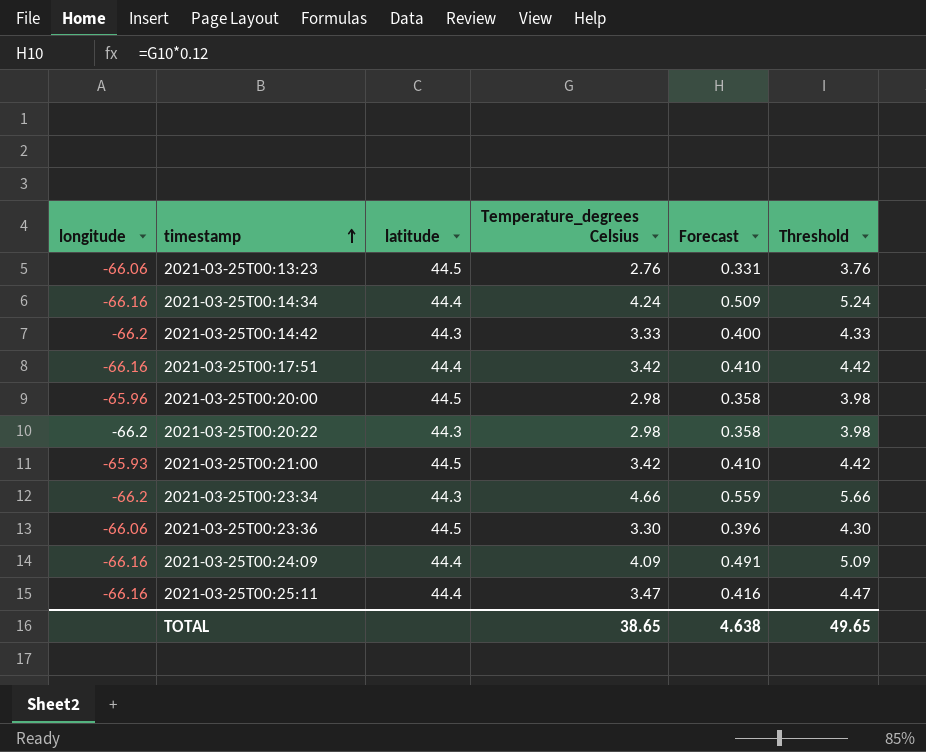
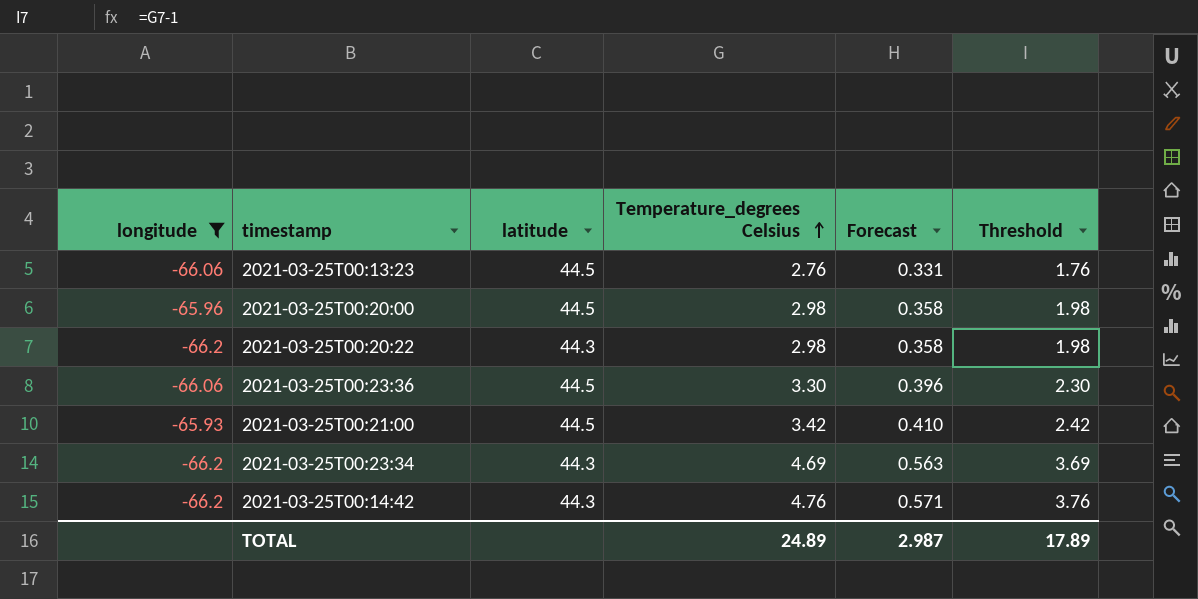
filter: none -> longitude != -66.16
row order: timestamp ascending -> Temperature_degrees Celsius ascending
column Threshold | formula: [Temperature_degrees Celsius] + 1 -> [Temperature_degrees Celsius] - 1
2021-03-25T00:23:34 | Temperature_degrees Celsius: 4.66 -> 4.69
2021-03-25T00:23:34 | Forecast: 0.559 -> 0.563
2021-03-25T00:14:42 | Temperature_degrees Celsius: 3.33 -> 4.76
2021-03-25T00:14:42 | Forecast: 0.400 -> 0.571
TOTAL | Temperature_degrees Celsius: 38.65 -> 24.89
TOTAL | Forecast: 4.638 -> 2.987
TOTAL | Threshold: 49.65 -> 17.89

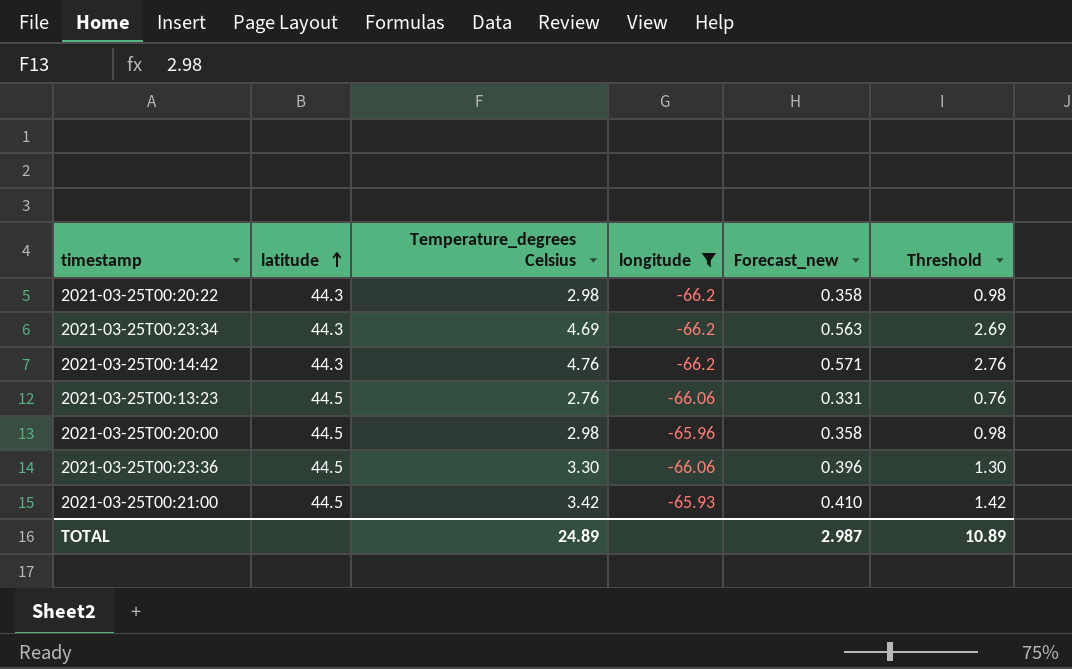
row order: Temperature_degrees Celsius ascending -> latitude ascending
column longitude | position: 1 -> 4
column name: Forecast -> Forecast_new
column Threshold | formula: [Temperature_degrees Celsius] - 1 -> [Temperature_degrees Celsius] - 2
TOTAL | Threshold: 17.89 -> 10.89

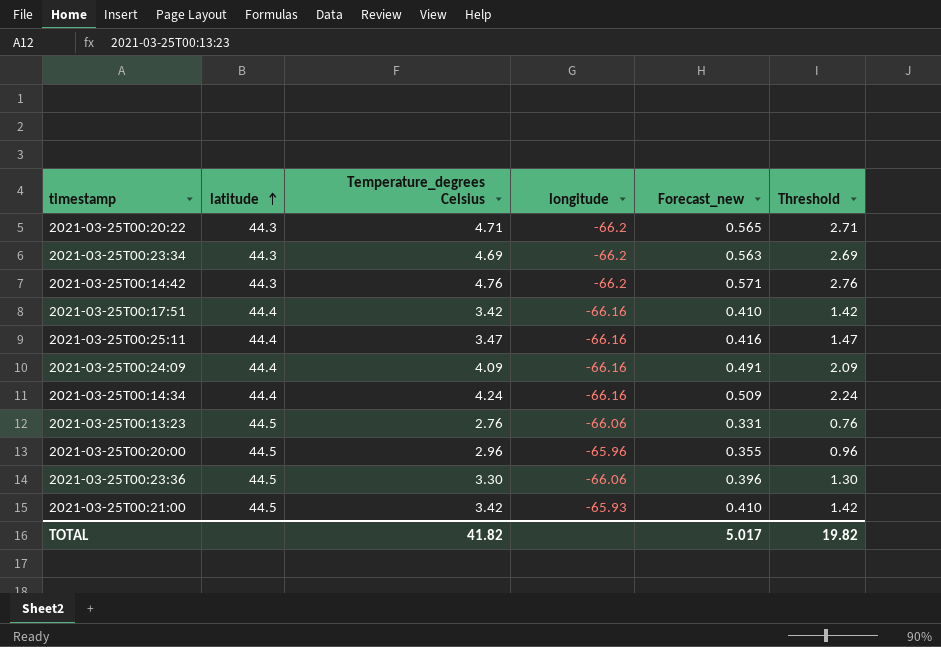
filter: longitude != -66.16 -> none
2021-03-25T00:20:22 | Temperature_degrees Celsius: 2.98 -> 4.71
2021-03-25T00:20:22 | Forecast_new: 0.358 -> 0.565
2021-03-25T00:20:22 | Threshold: 0.98 -> 2.71
2021-03-25T00:20:00 | Temperature_degrees Celsius: 2.98 -> 2.96
2021-03-25T00:20:00 | Forecast_new: 0.358 -> 0.355
2021-03-25T00:20:00 | Threshold: 0.98 -> 0.96
TOTAL | Temperature_degrees Celsius: 24.89 -> 41.82
TOTAL | Forecast_new: 2.987 -> 5.017
TOTAL | Threshold: 10.89 -> 19.82

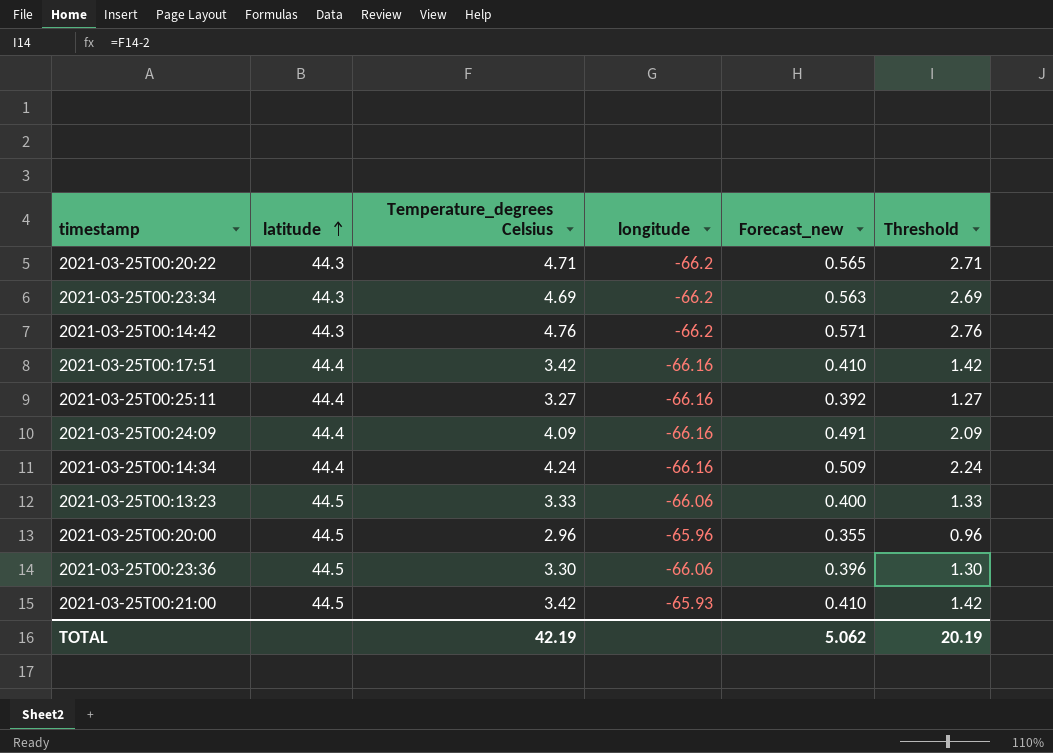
2021-03-25T00:25:11 | Temperature_degrees Celsius: 3.47 -> 3.27
2021-03-25T00:25:11 | Forecast_new: 0.416 -> 0.392
2021-03-25T00:25:11 | Threshold: 1.47 -> 1.27
2021-03-25T00:13:23 | Temperature_degrees Celsius: 2.76 -> 3.33
2021-03-25T00:13:23 | Forecast_new: 0.331 -> 0.400
2021-03-25T00:13:23 | Threshold: 0.76 -> 1.33
TOTAL | Temperature_degrees Celsius: 41.82 -> 42.19
TOTAL | Forecast_new: 5.017 -> 5.062
TOTAL | Threshold: 19.82 -> 20.19

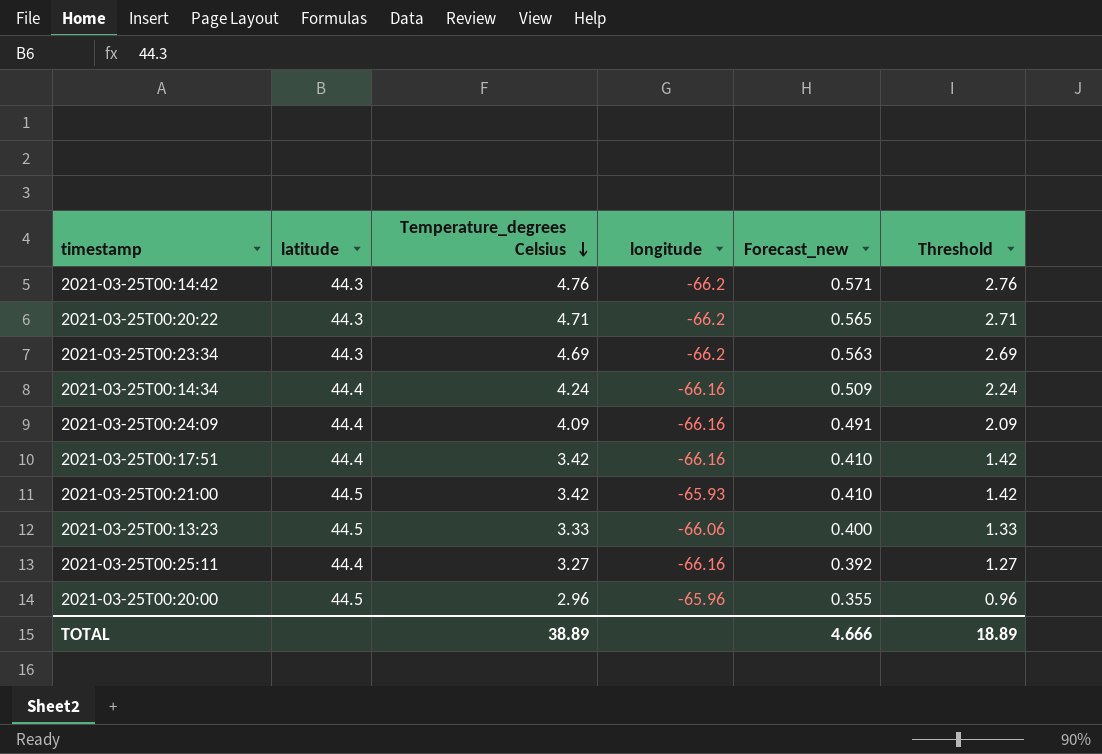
row order: latitude ascending -> Temperature_degrees Celsius descending
row 2021-03-25T00:23:36: 44.5 | 3.30 | -66.06 | 0.396 | 1.30 -> none
TOTAL | Temperature_degrees Celsius: 42.19 -> 38.89
TOTAL | Forecast_new: 5.062 -> 4.666
TOTAL | Threshold: 20.19 -> 18.89

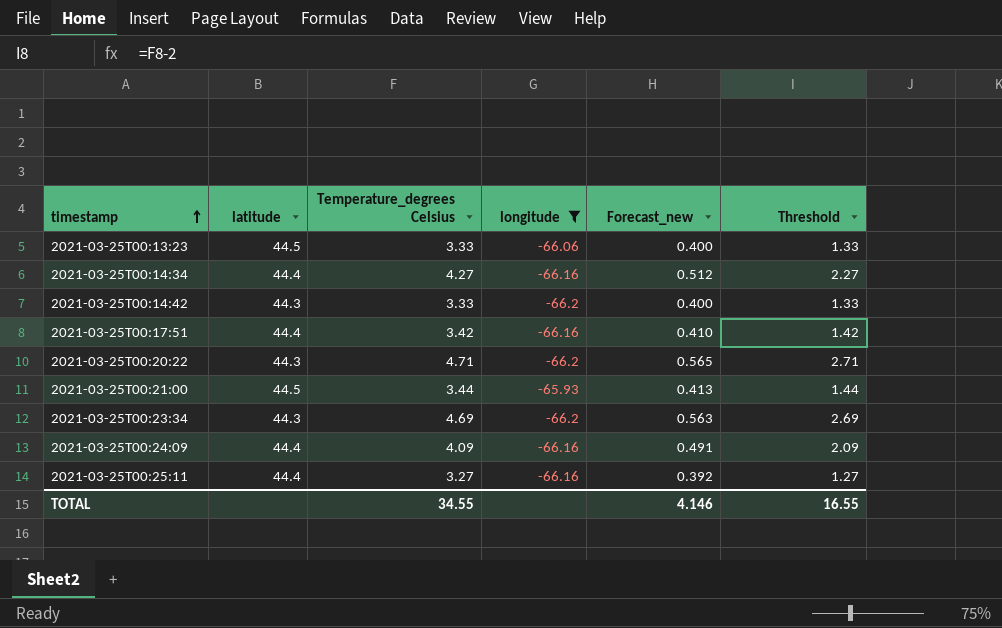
filter: none -> longitude != -65.96
row order: Temperature_degrees Celsius descending -> timestamp ascending
2021-03-25T00:14:34 | Temperature_degrees Celsius: 4.24 -> 4.27
2021-03-25T00:14:34 | Forecast_new: 0.509 -> 0.512
2021-03-25T00:14:34 | Threshold: 2.24 -> 2.27
2021-03-25T00:14:42 | Temperature_degrees Celsius: 4.76 -> 3.33
2021-03-25T00:14:42 | Forecast_new: 0.571 -> 0.400
2021-03-25T00:14:42 | Threshold: 2.76 -> 1.33
2021-03-25T00:21:00 | Temperature_degrees Celsius: 3.42 -> 3.44
2021-03-25T00:21:00 | Forecast_new: 0.410 -> 0.413
2021-03-25T00:21:00 | Threshold: 1.42 -> 1.44
TOTAL | Temperature_degrees Celsius: 38.89 -> 34.55
TOTAL | Forecast_new: 4.666 -> 4.146
TOTAL | Threshold: 18.89 -> 16.55

